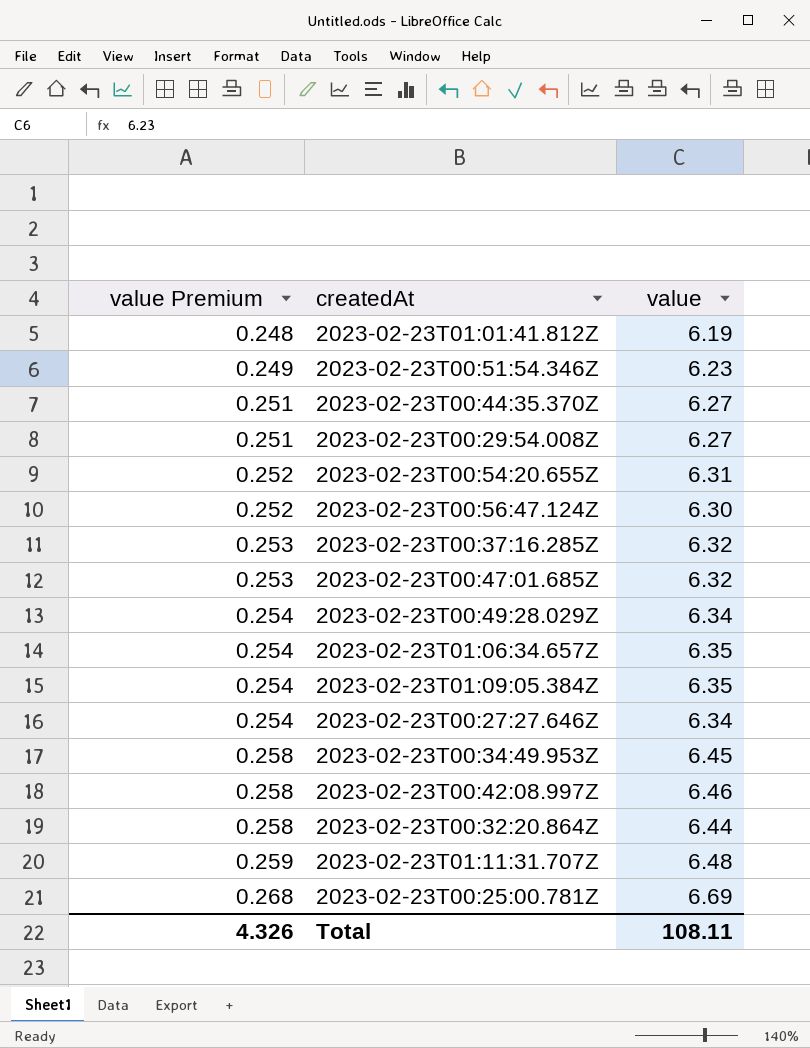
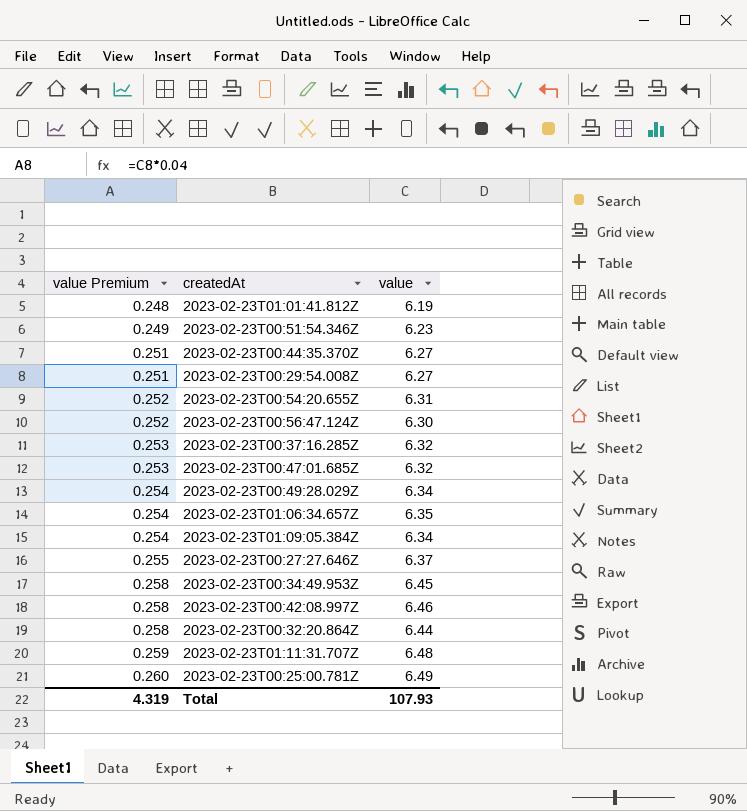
2023-02-23T01:09:05.384Z | value: 6.35 -> 6.34
2023-02-23T00:27:27.646Z | value Premium: 0.254 -> 0.255
2023-02-23T00:27:27.646Z | value: 6.34 -> 6.37
2023-02-23T00:25:00.781Z | value Premium: 0.268 -> 0.260
2023-02-23T00:25:00.781Z | value: 6.69 -> 6.49
Total | value Premium: 4.326 -> 4.319
Total | value: 108.11 -> 107.93

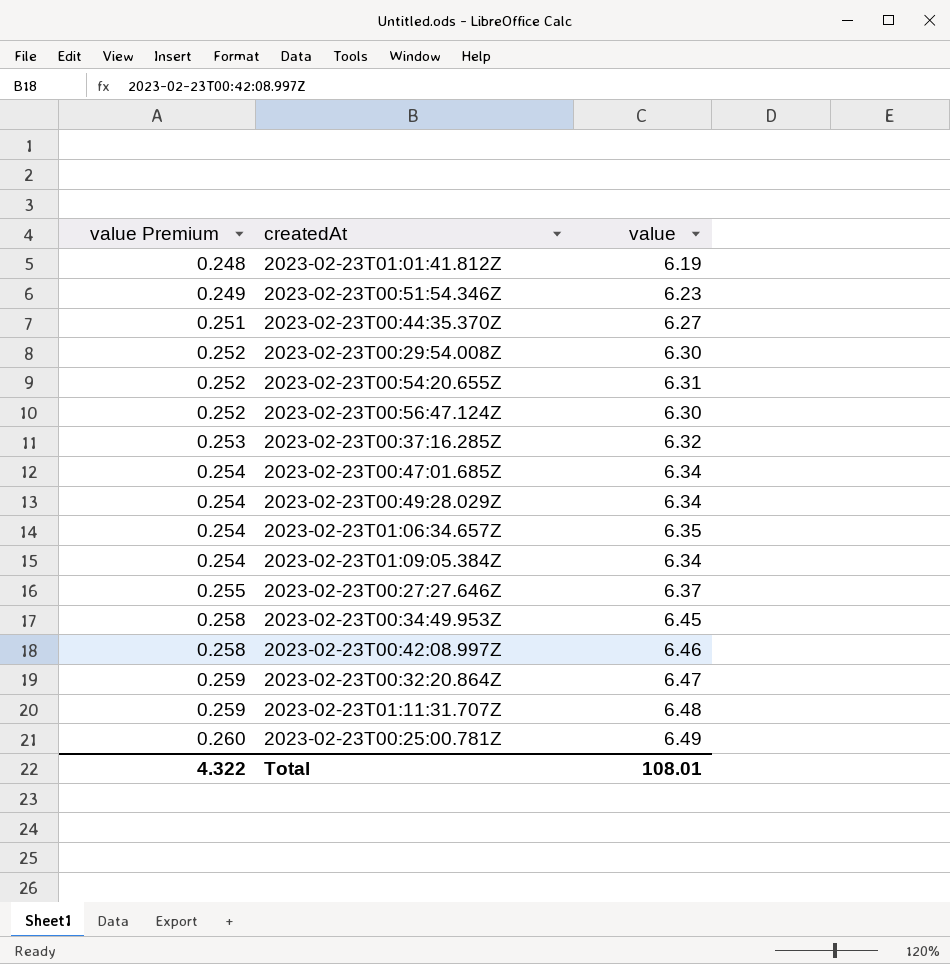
2023-02-23T00:29:54.008Z | value Premium: 0.251 -> 0.252
2023-02-23T00:29:54.008Z | value: 6.27 -> 6.30
2023-02-23T00:47:01.685Z | value Premium: 0.253 -> 0.254
2023-02-23T00:47:01.685Z | value: 6.32 -> 6.34
2023-02-23T00:32:20.864Z | value Premium: 0.258 -> 0.259
2023-02-23T00:32:20.864Z | value: 6.44 -> 6.47
Total | value Premium: 4.319 -> 4.322
Total | value: 107.93 -> 108.01

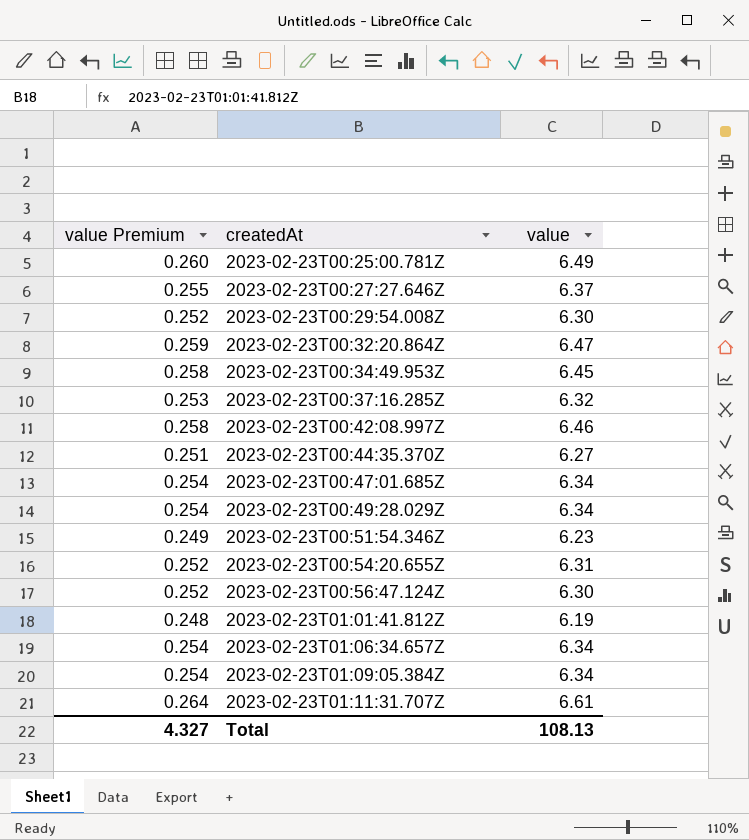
row order: value Premium ascending -> createdAt ascending
2023-02-23T01:06:34.657Z | value: 6.35 -> 6.34
2023-02-23T01:11:31.707Z | value Premium: 0.259 -> 0.264
2023-02-23T01:11:31.707Z | value: 6.48 -> 6.61
Total | value Premium: 4.322 -> 4.327
Total | value: 108.01 -> 108.13

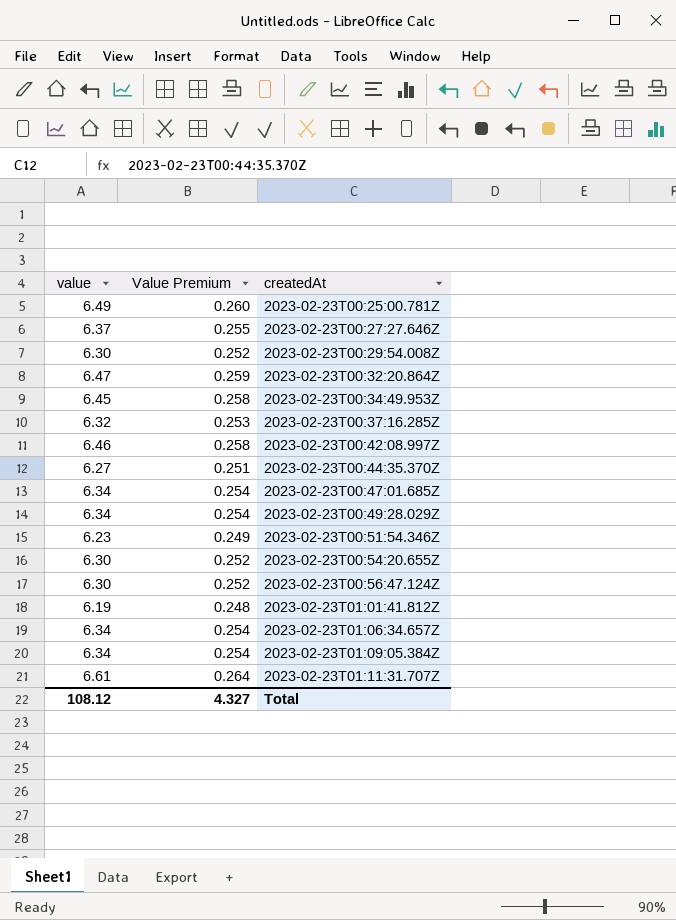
column value | position: 3 -> 1
column name: value Premium -> Value Premium
2023-02-23T00:54:20.655Z | value: 6.31 -> 6.30
Total | value: 108.13 -> 108.12

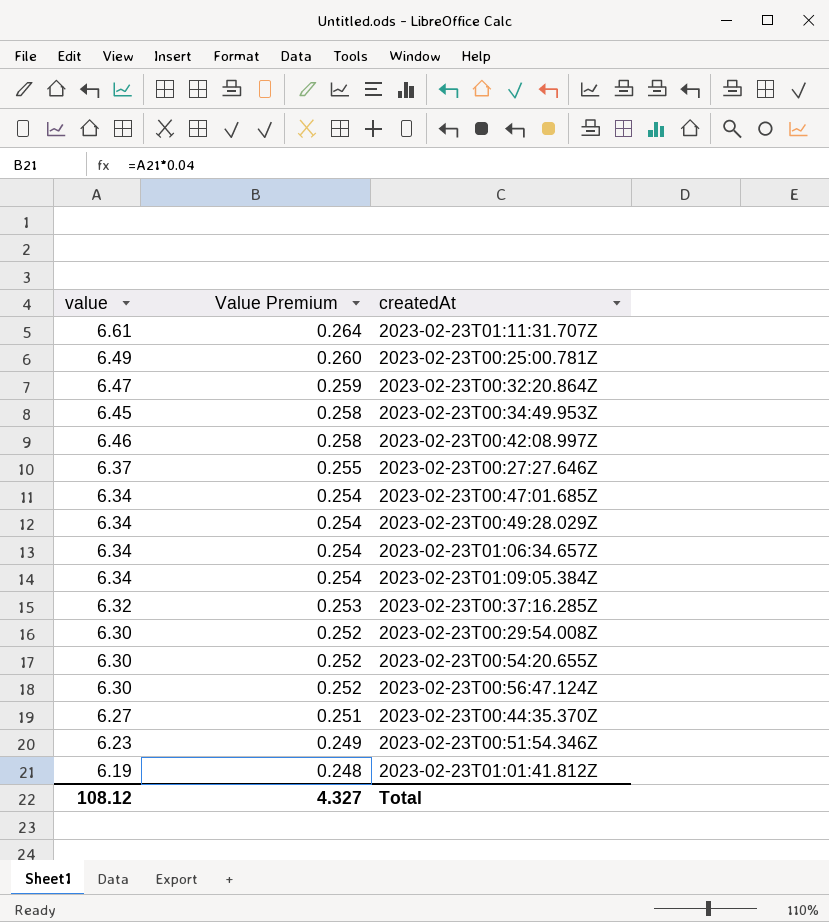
row order: createdAt ascending -> Value Premium descending

